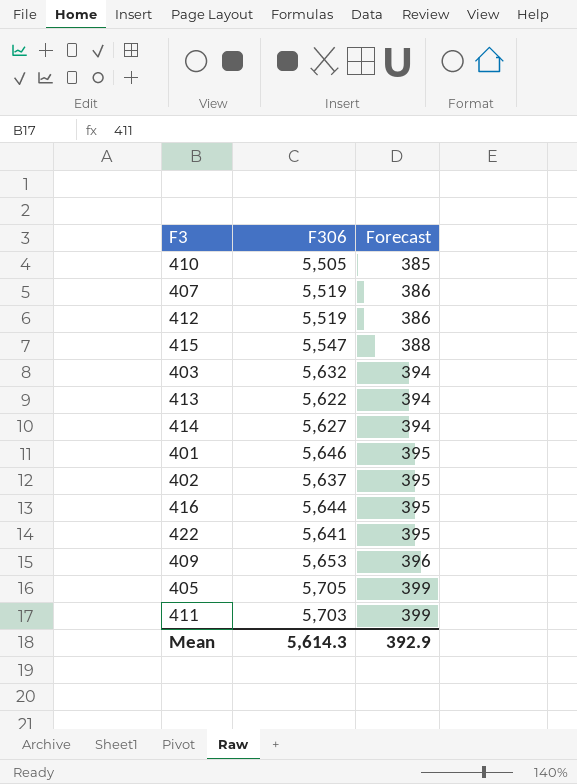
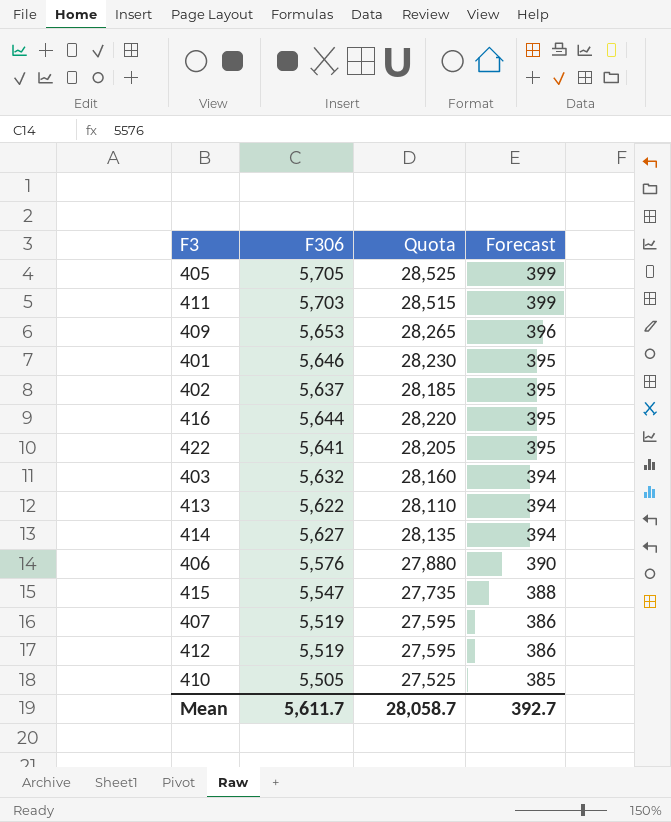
row order: Forecast ascending -> Forecast descending
column Quota | formula: none -> [F306] * 5
row 406: none -> 5,576 | 27,880 | 390
Mean | F306: 5,614.3 -> 5,611.7
Mean | Forecast: 392.9 -> 392.7

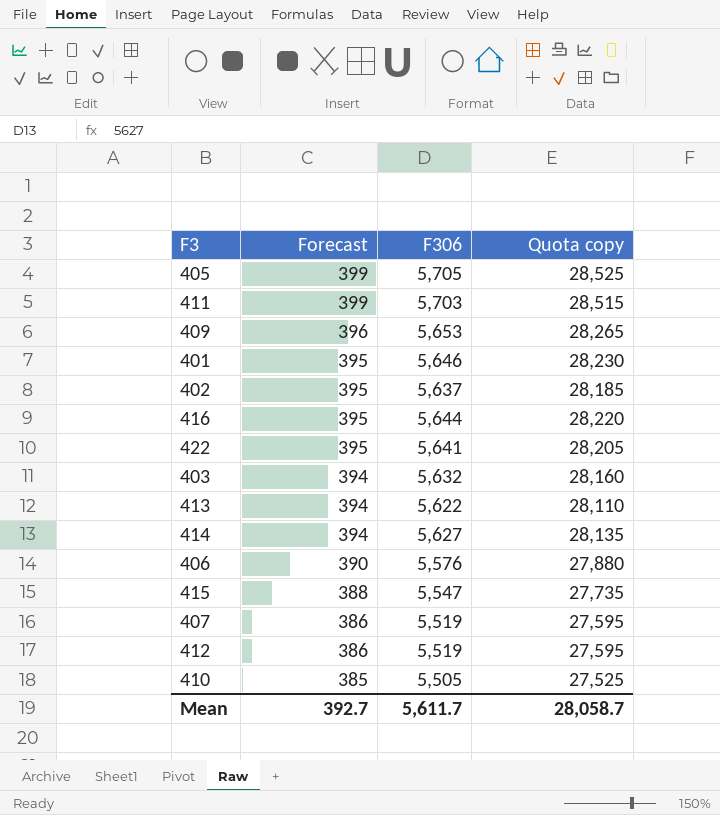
column Forecast | position: 4 -> 2
column name: Quota -> Quota copy

